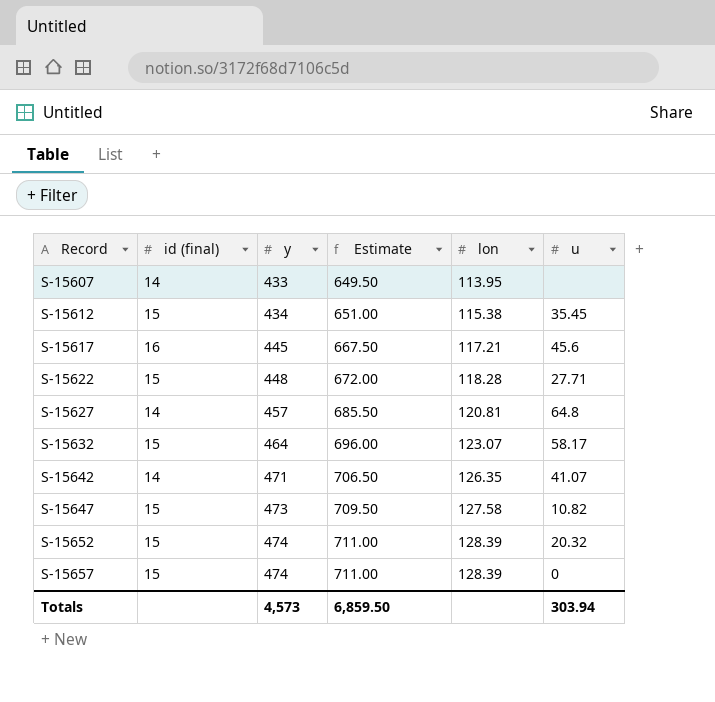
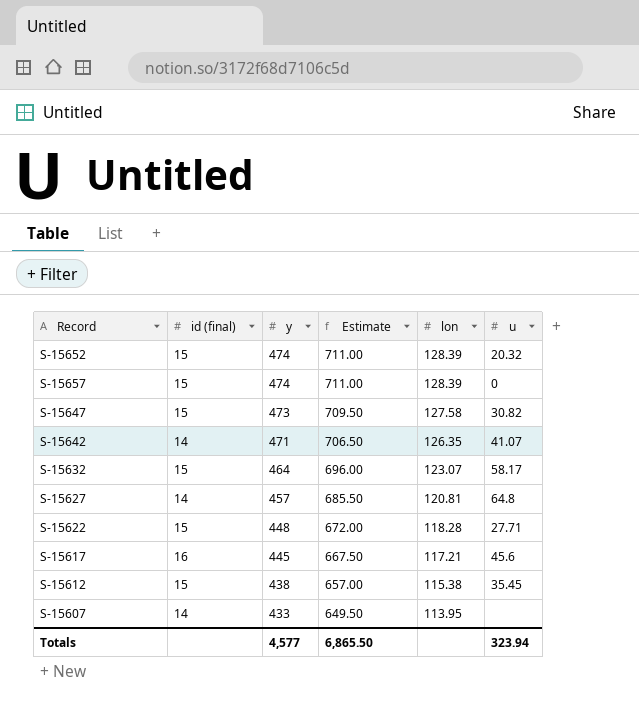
row order: Record ascending -> y descending
S-15647 | u: 10.82 -> 30.82
S-15612 | y: 434 -> 438
S-15612 | Estimate: 651.00 -> 657.00
Totals | y: 4,573 -> 4,577
Totals | Estimate: 6,859.50 -> 6,865.50
Totals | u: 303.94 -> 323.94

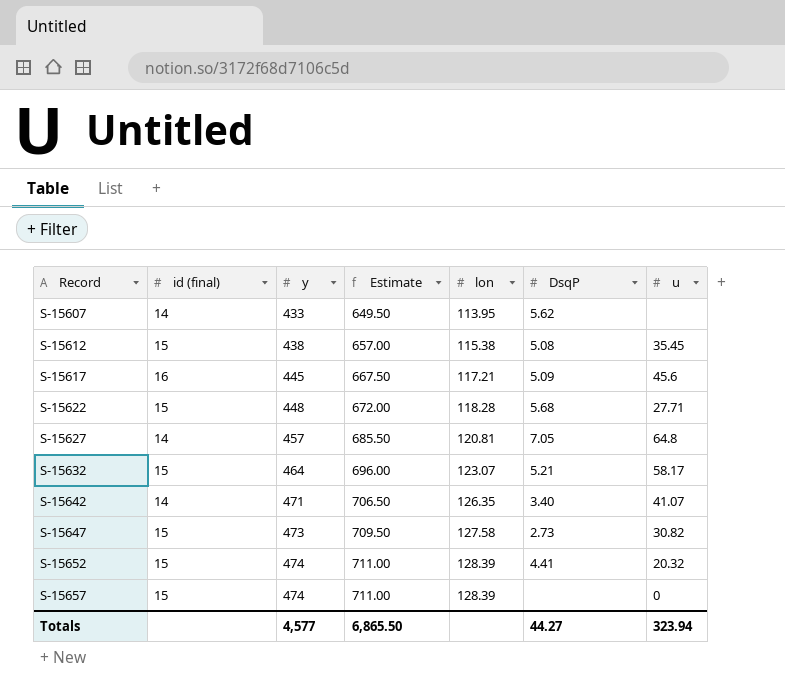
row order: y descending -> Record ascending
column DsqP | position: none -> 6

